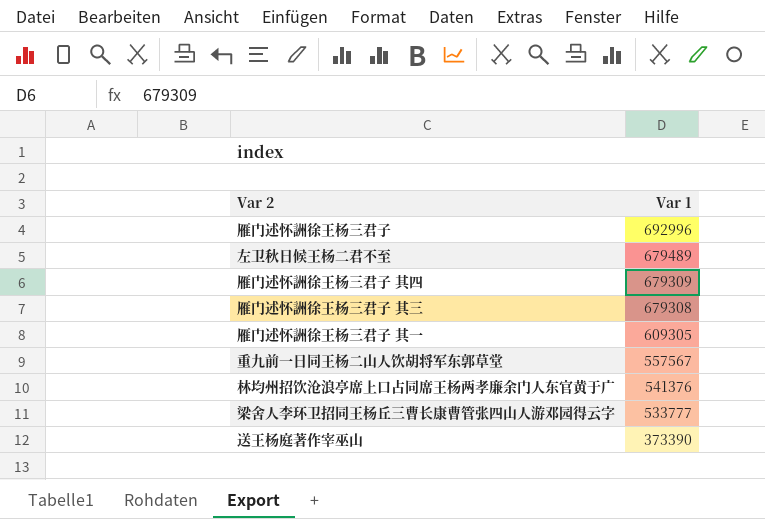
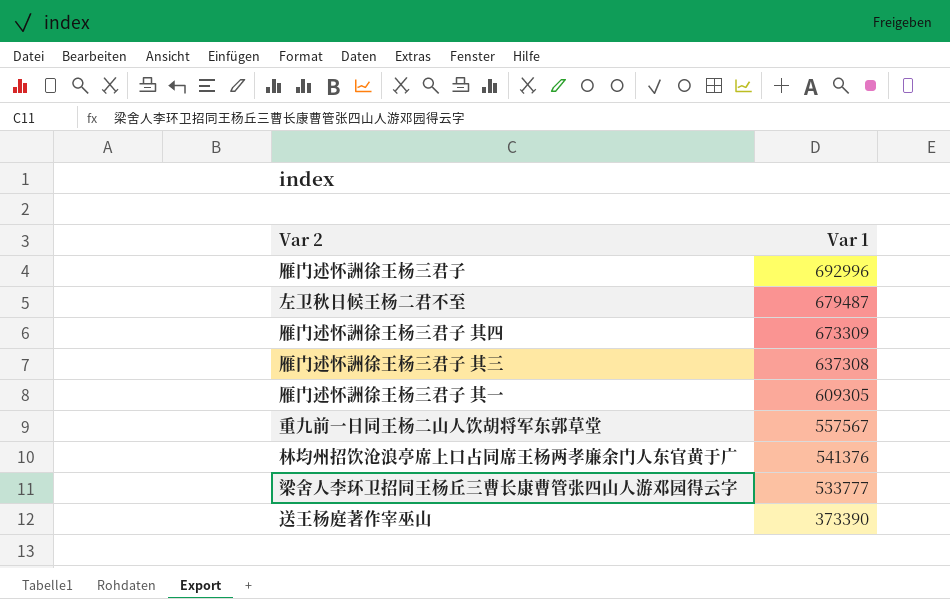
左卫秋日候王杨二君不至 | Var 1: 679489 -> 679487
雁门述怀詶徐王杨三君子 其四 | Var 1: 679309 -> 673309
雁门述怀詶徐王杨三君子 其三 | Var 1: 679308 -> 637308

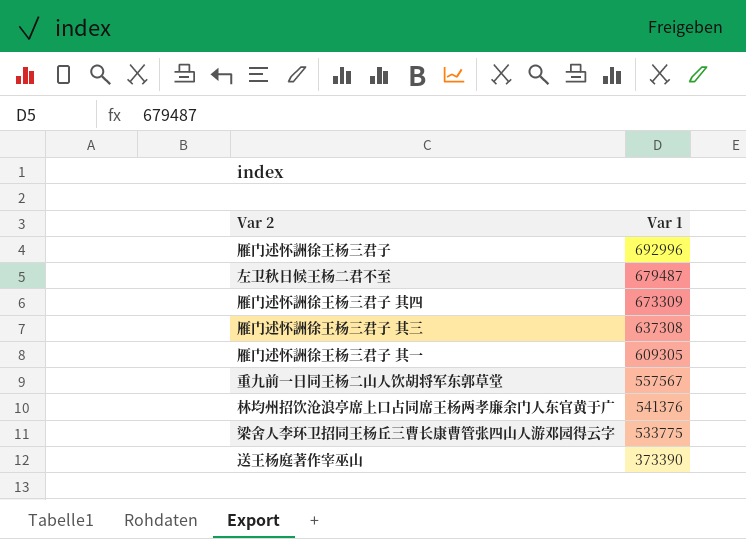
梁舍人李环卫招同王杨丘三曹长康曹管张四山人游邓园得云字 | Var 1: 533777 -> 533775

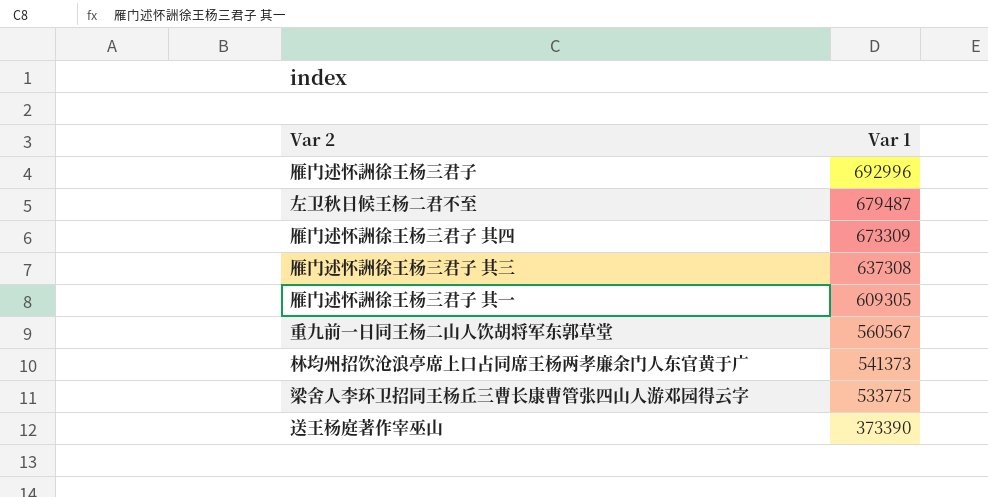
重九前一日同王杨二山人饮胡将军东郭草堂 | Var 1: 557567 -> 560567
林均州招饮沧浪亭席上口占同席王杨两孝廉余门人东官黄于广 | Var 1: 541376 -> 541373

